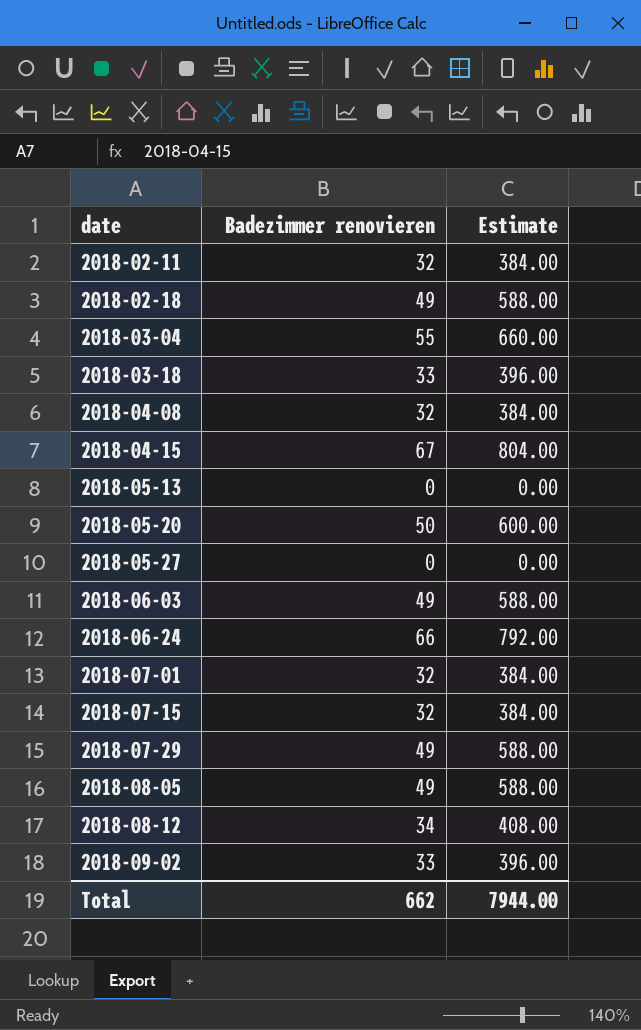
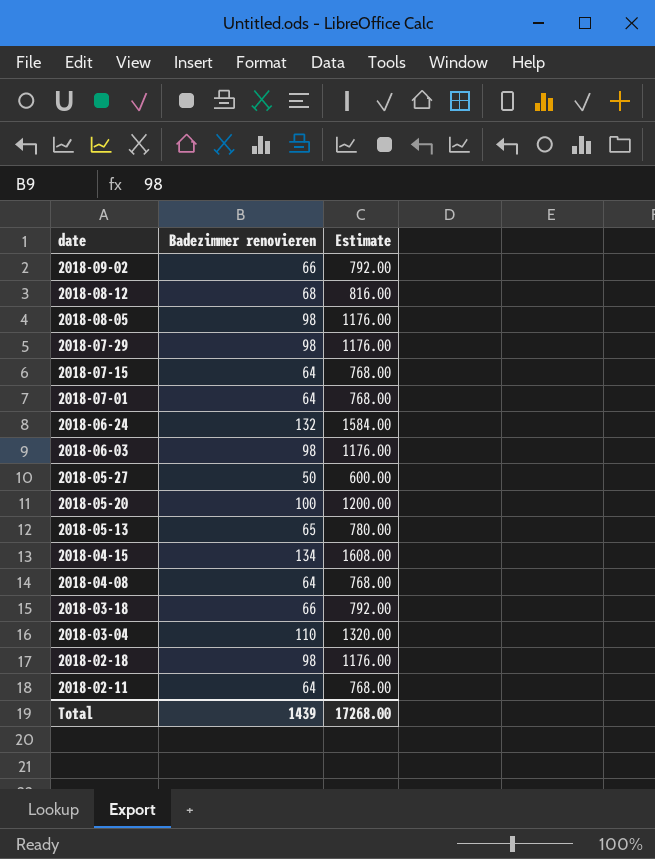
row order: date ascending -> date descending
2018-09-02 | Badezimmer renovieren: 33 -> 66
2018-09-02 | Estimate: 396.00 -> 792.00
2018-08-12 | Badezimmer renovieren: 34 -> 68
2018-08-12 | Estimate: 408.00 -> 816.00
2018-08-05 | Badezimmer renovieren: 49 -> 98
2018-08-05 | Estimate: 588.00 -> 1176.00
2018-07-29 | Badezimmer renovieren: 49 -> 98
2018-07-29 | Estimate: 588.00 -> 1176.00
2018-07-15 | Badezimmer renovieren: 32 -> 64
2018-07-15 | Estimate: 384.00 -> 768.00
2018-07-01 | Badezimmer renovieren: 32 -> 64
2018-07-01 | Estimate: 384.00 -> 768.00
2018-06-24 | Badezimmer renovieren: 66 -> 132
2018-06-24 | Estimate: 792.00 -> 1584.00
2018-06-03 | Badezimmer renovieren: 49 -> 98
2018-06-03 | Estimate: 588.00 -> 1176.00
2018-05-27 | Badezimmer renovieren: 0 -> 50
2018-05-27 | Estimate: 0.00 -> 600.00
2018-05-20 | Badezimmer renovieren: 50 -> 100
2018-05-20 | Estimate: 600.00 -> 1200.00
2018-05-13 | Badezimmer renovieren: 0 -> 65
2018-05-13 | Estimate: 0.00 -> 780.00
2018-04-15 | Badezimmer renovieren: 67 -> 134
2018-04-15 | Estimate: 804.00 -> 1608.00
2018-04-08 | Badezimmer renovieren: 32 -> 64
2018-04-08 | Estimate: 384.00 -> 768.00
2018-03-18 | Badezimmer renovieren: 33 -> 66
2018-03-18 | Estimate: 396.00 -> 792.00
2018-03-04 | Badezimmer renovieren: 55 -> 110
2018-03-04 | Estimate: 660.00 -> 1320.00
2018-02-18 | Badezimmer renovieren: 49 -> 98
2018-02-18 | Estimate: 588.00 -> 1176.00
2018-02-11 | Badezimmer renovieren: 32 -> 64
2018-02-11 | Estimate: 384.00 -> 768.00
Total | Badezimmer renovieren: 662 -> 1439
Total | Estimate: 7944.00 -> 17268.00

